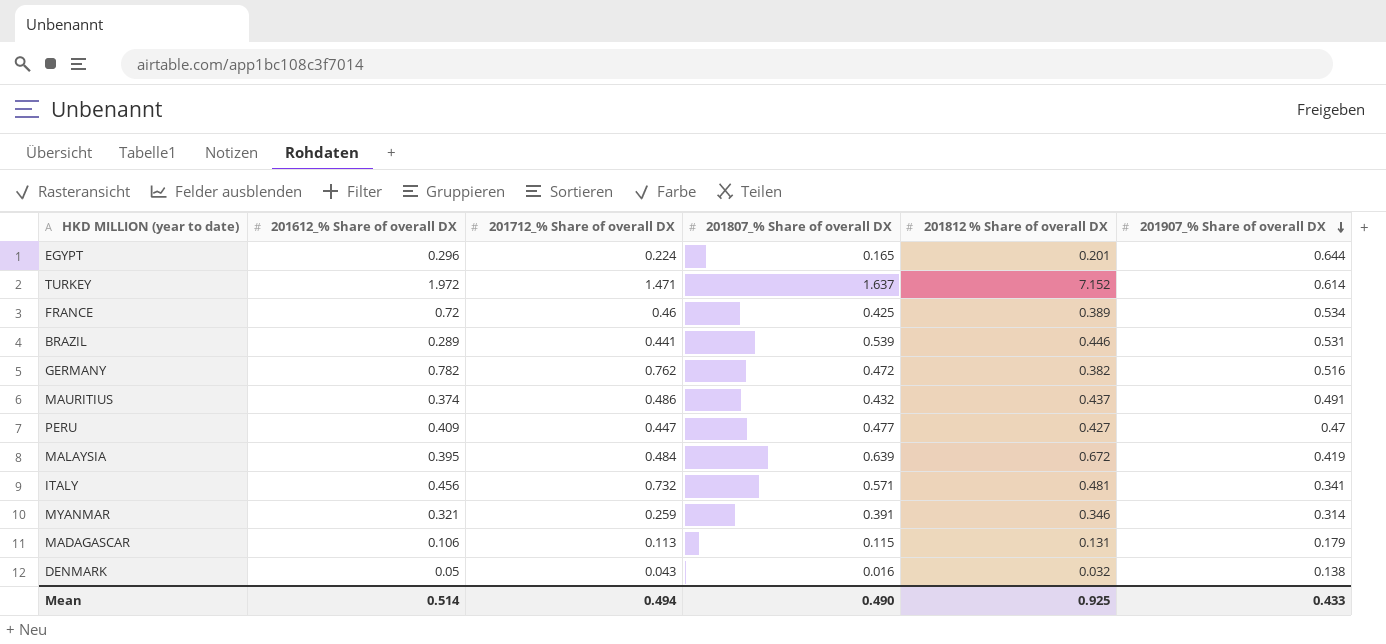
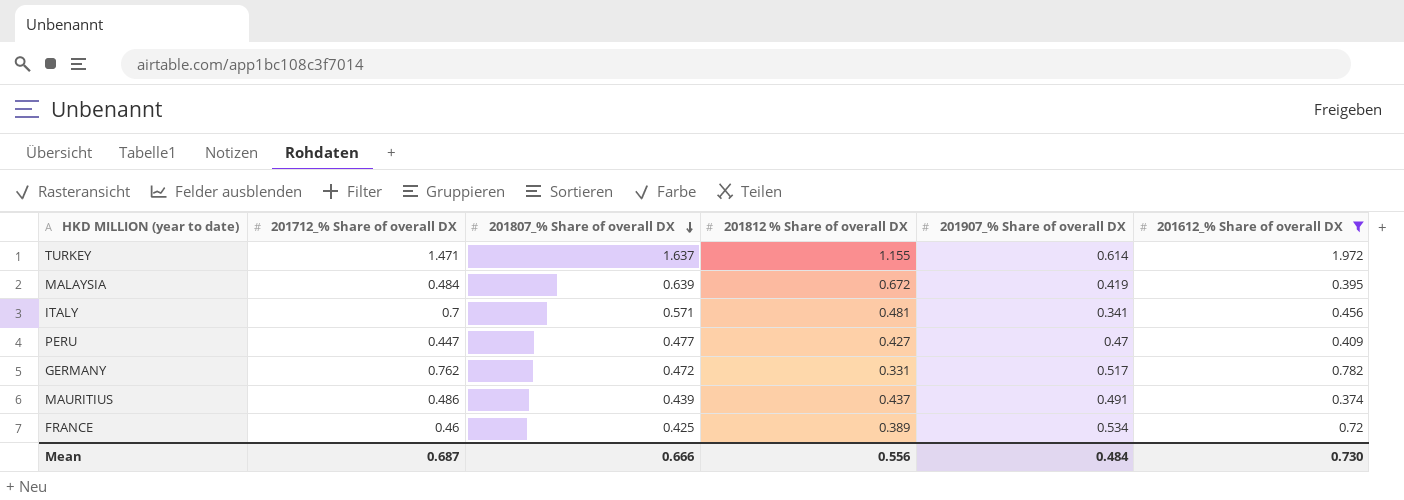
filter: none -> 201612_% Share of overall DX >= 0.374
row order: 201907_% Share of overall DX descending -> 201807_% Share of overall DX descending
column 201612_% Share of overall DX | position: 2 -> 6
TURKEY | 201812 % Share of overall DX: 7.152 -> 1.155
ITALY | 201712_% Share of overall DX: 0.732 -> 0.7
GERMANY | 201812 % Share of overall DX: 0.382 -> 0.331
GERMANY | 201907_% Share of overall DX: 0.516 -> 0.517
MAURITIUS | 201807_% Share of overall DX: 0.432 -> 0.439
Mean | 201712_% Share of overall DX: 0.494 -> 0.687
Mean | 201807_% Share of overall DX: 0.490 -> 0.666
Mean | 201812 % Share of overall DX: 0.925 -> 0.556
Mean | 201907_% Share of overall DX: 0.433 -> 0.484
Mean | 201612_% Share of overall DX: 0.514 -> 0.730

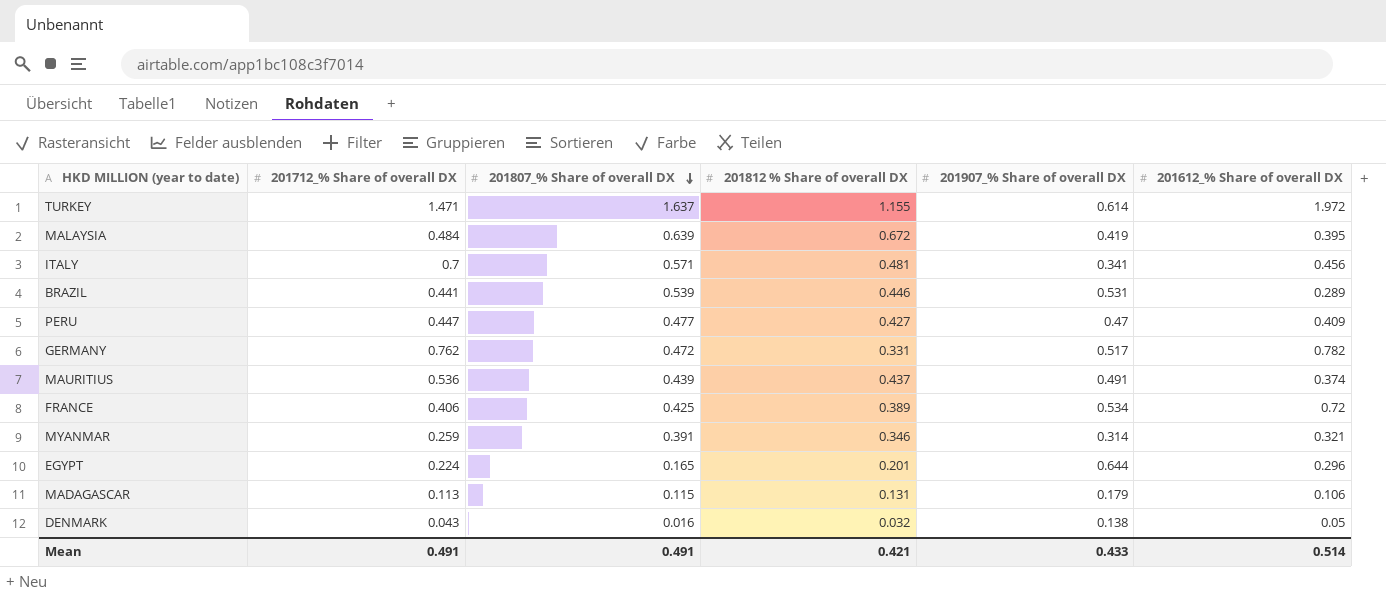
filter: 201612_% Share of overall DX >= 0.374 -> none
MAURITIUS | 201712_% Share of overall DX: 0.486 -> 0.536
FRANCE | 201712_% Share of overall DX: 0.46 -> 0.406
Mean | 201712_% Share of overall DX: 0.687 -> 0.491
Mean | 201807_% Share of overall DX: 0.666 -> 0.491
Mean | 201812 % Share of overall DX: 0.556 -> 0.421
Mean | 201907_% Share of overall DX: 0.484 -> 0.433
Mean | 201612_% Share of overall DX: 0.730 -> 0.514

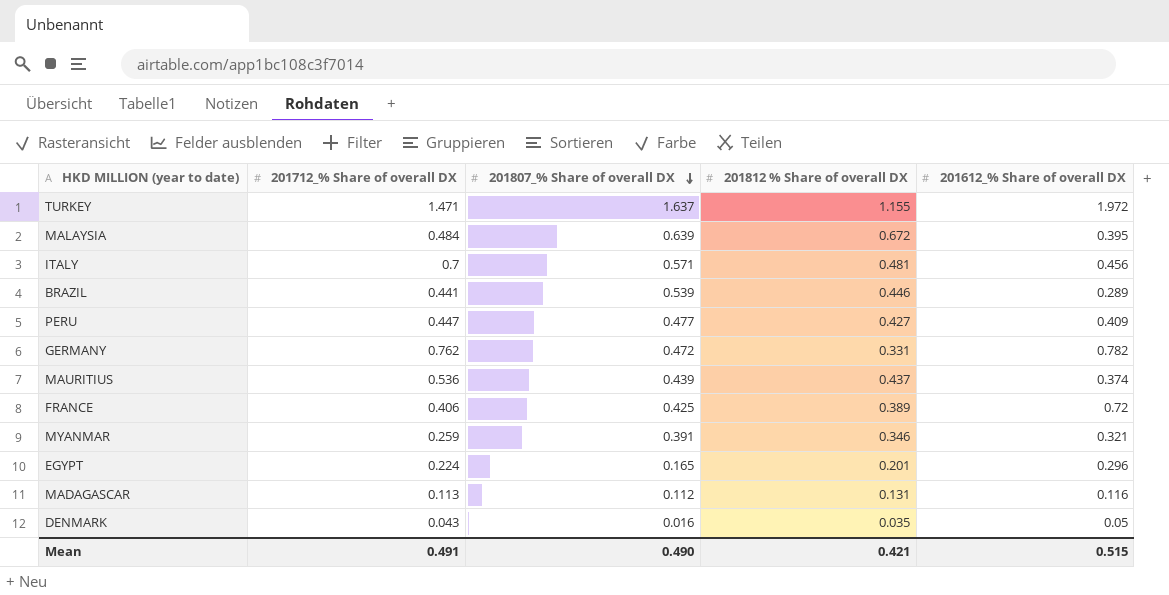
column 201907_% Share of overall DX | position: 5 -> none
MADAGASCAR | 201807_% Share of overall DX: 0.115 -> 0.112
MADAGASCAR | 201612_% Share of overall DX: 0.106 -> 0.116
DENMARK | 201812 % Share of overall DX: 0.032 -> 0.035
Mean | 201807_% Share of overall DX: 0.491 -> 0.490
Mean | 201612_% Share of overall DX: 0.514 -> 0.515

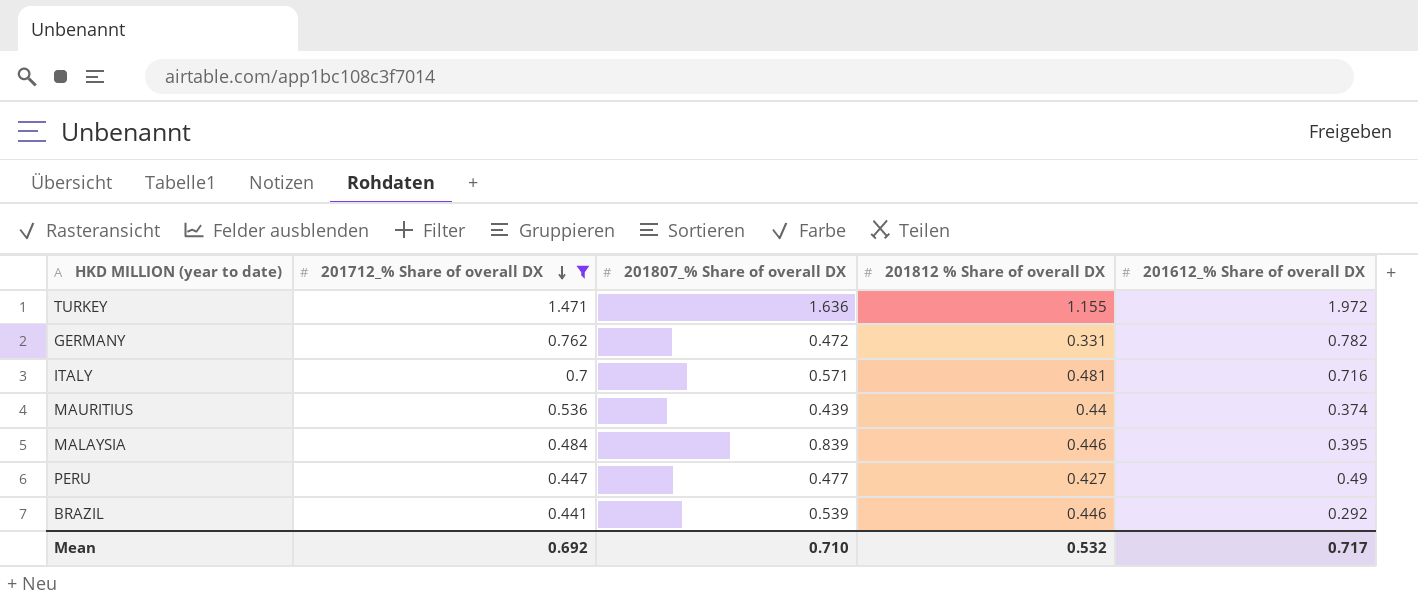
filter: none -> 201712_% Share of overall DX >= 0.441
row order: 201807_% Share of overall DX descending -> 201712_% Share of overall DX descending
TURKEY | 201807_% Share of overall DX: 1.637 -> 1.636
ITALY | 201612_% Share of overall DX: 0.456 -> 0.716
MAURITIUS | 201812 % Share of overall DX: 0.437 -> 0.44
MALAYSIA | 201807_% Share of overall DX: 0.639 -> 0.839
MALAYSIA | 201812 % Share of overall DX: 0.672 -> 0.446
PERU | 201612_% Share of overall DX: 0.409 -> 0.49
BRAZIL | 201612_% Share of overall DX: 0.289 -> 0.292
Mean | 201712_% Share of overall DX: 0.491 -> 0.692
Mean | 201807_% Share of overall DX: 0.490 -> 0.710
Mean | 201812 % Share of overall DX: 0.421 -> 0.532
Mean | 201612_% Share of overall DX: 0.515 -> 0.717

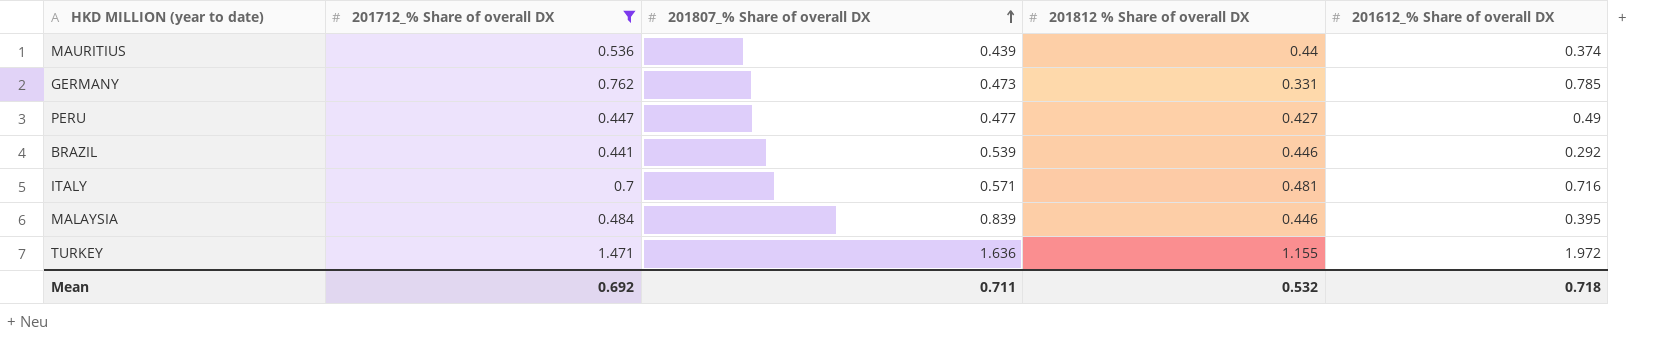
row order: 201712_% Share of overall DX descending -> 201807_% Share of overall DX ascending
GERMANY | 201807_% Share of overall DX: 0.472 -> 0.473
GERMANY | 201612_% Share of overall DX: 0.782 -> 0.785
Mean | 201807_% Share of overall DX: 0.710 -> 0.711
Mean | 201612_% Share of overall DX: 0.717 -> 0.718

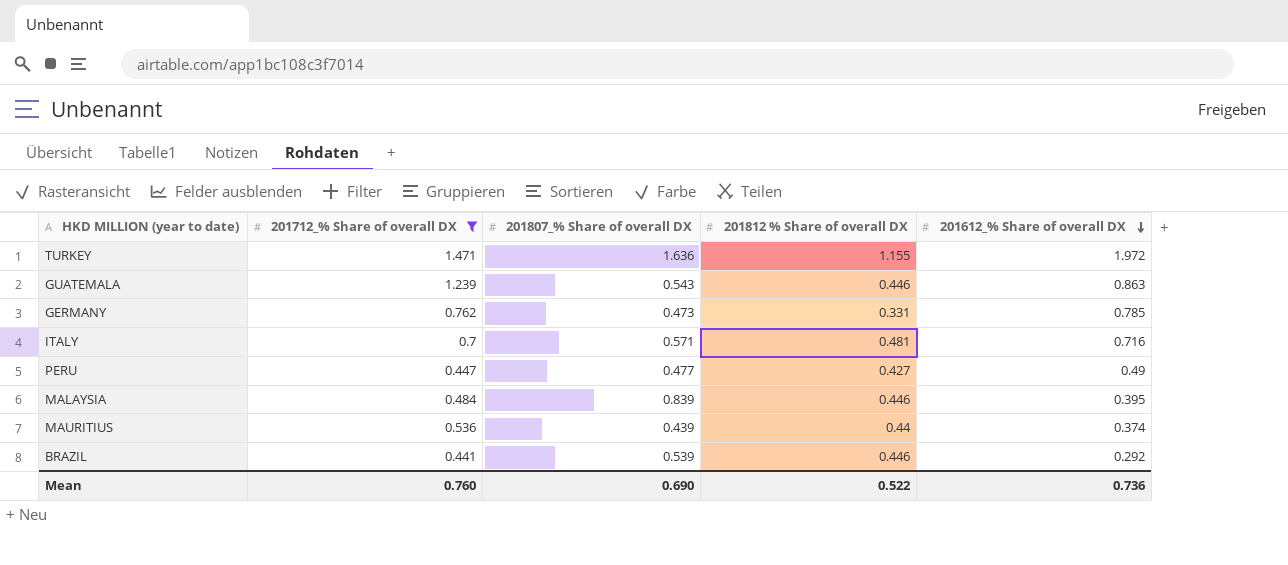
row order: 201807_% Share of overall DX ascending -> 201612_% Share of overall DX descending
row GUATEMALA: none -> 1.239 | 0.543 | 0.446 | 0.863
Mean | 201712_% Share of overall DX: 0.692 -> 0.760
Mean | 201807_% Share of overall DX: 0.711 -> 0.690
Mean | 201812 % Share of overall DX: 0.532 -> 0.522
Mean | 201612_% Share of overall DX: 0.718 -> 0.736

